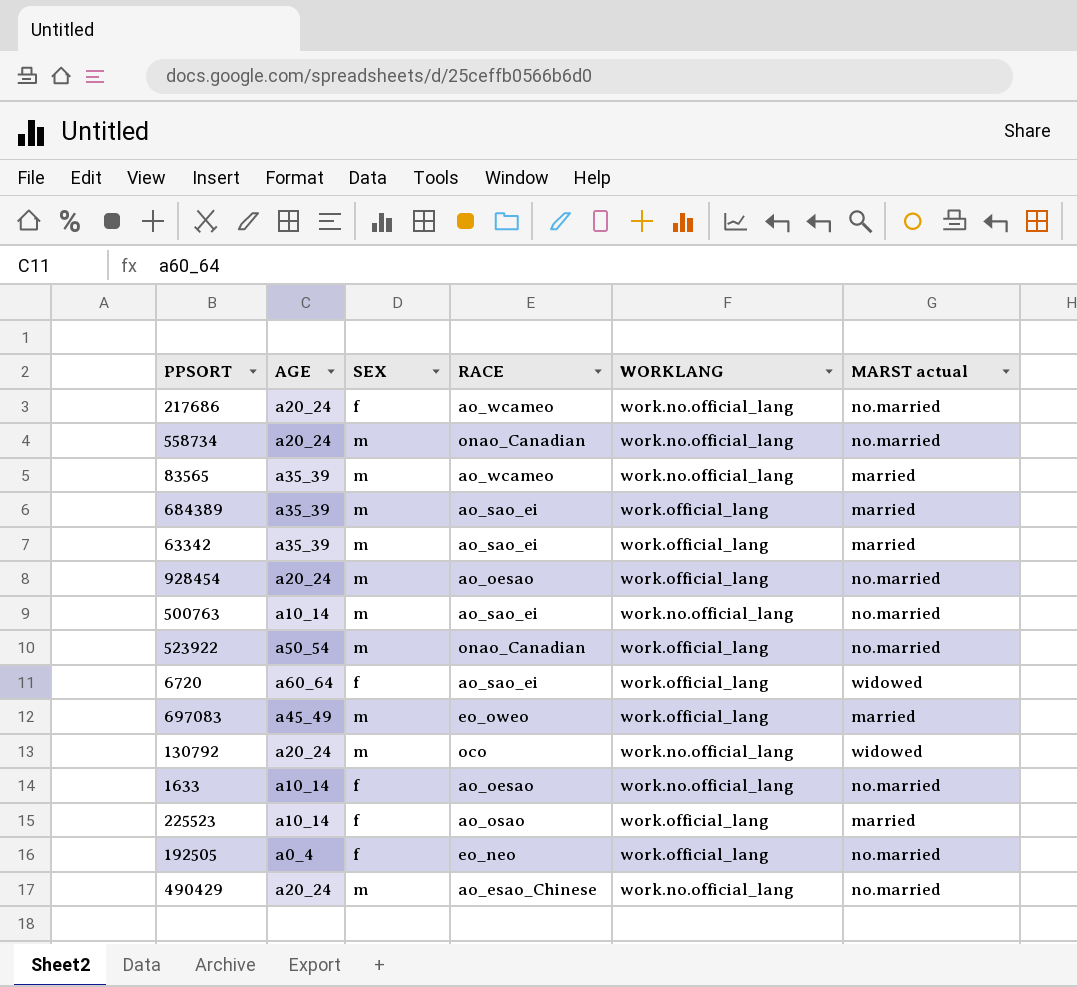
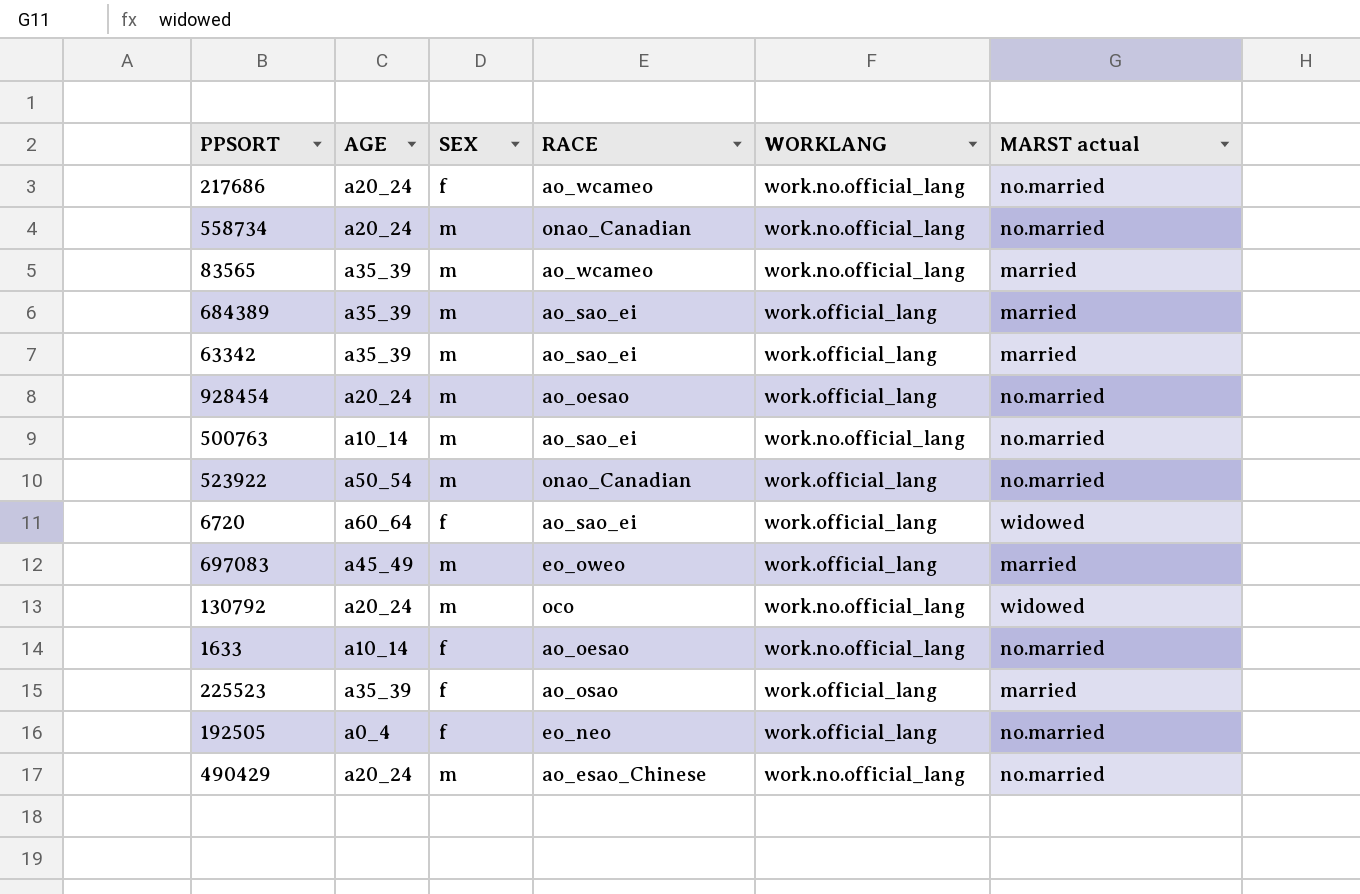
225523 | AGE: a10_14 -> a35_39

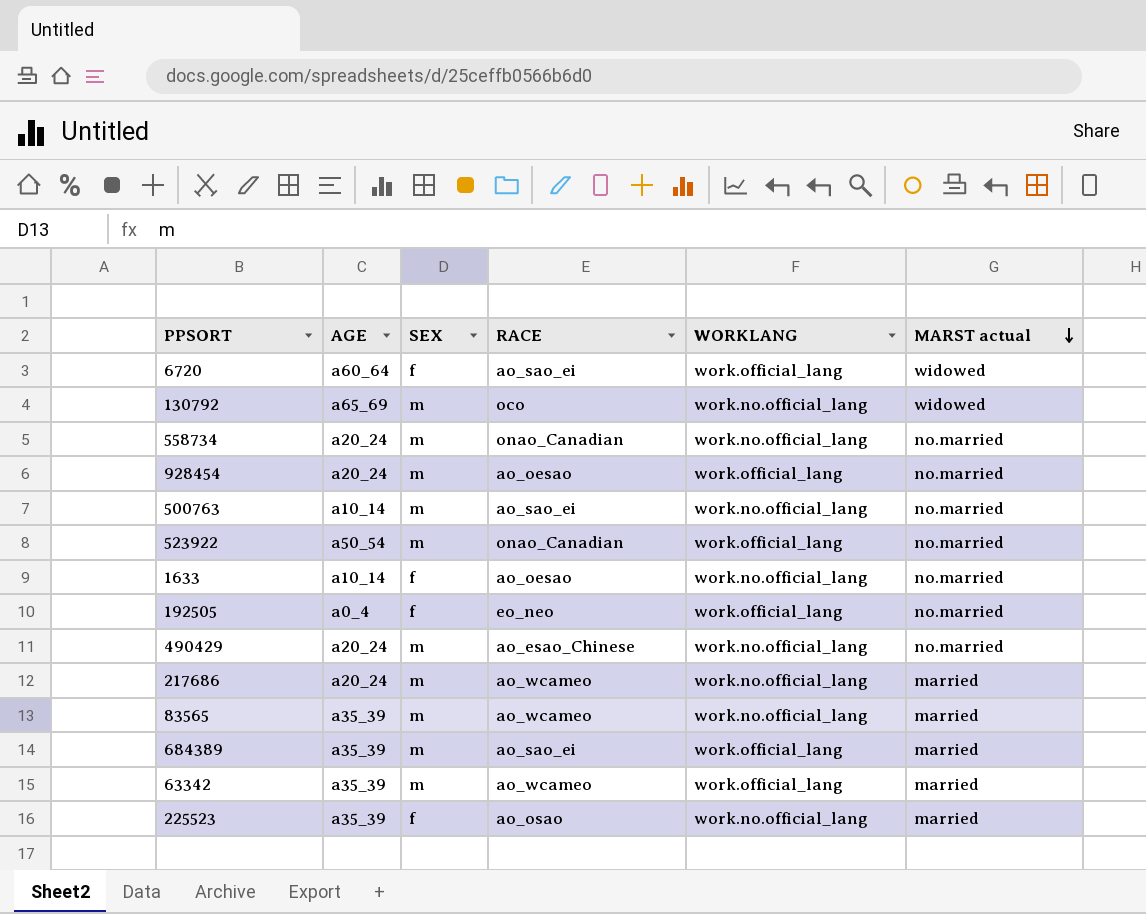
row order: none -> MARST actual descending
row 697083: a45_49 | m | eo_oweo | work.official_lang | married -> none
130792 | AGE: a20_24 -> a65_69
217686 | SEX: f -> m
217686 | MARST actual: no.married -> married
63342 | RACE: ao_sao_ei -> ao_wcameo
225523 | WORKLANG: work.official_lang -> work.no.official_lang

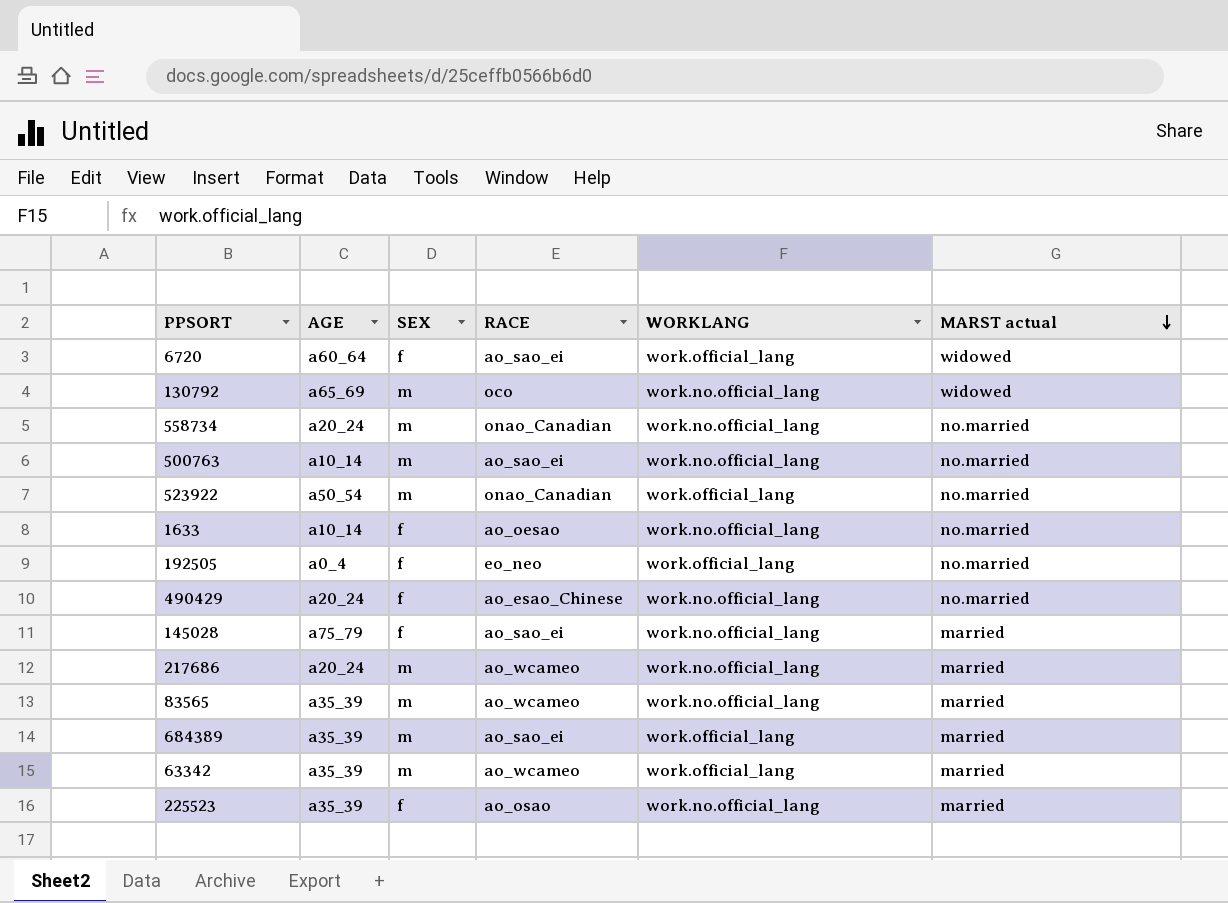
row 928454: a20_24 | m | ao_oesao | work.official_lang | no.married -> none
490429 | SEX: m -> f
row 145028: none -> a75_79 | f | ao_sao_ei | work.no.official_lang | married

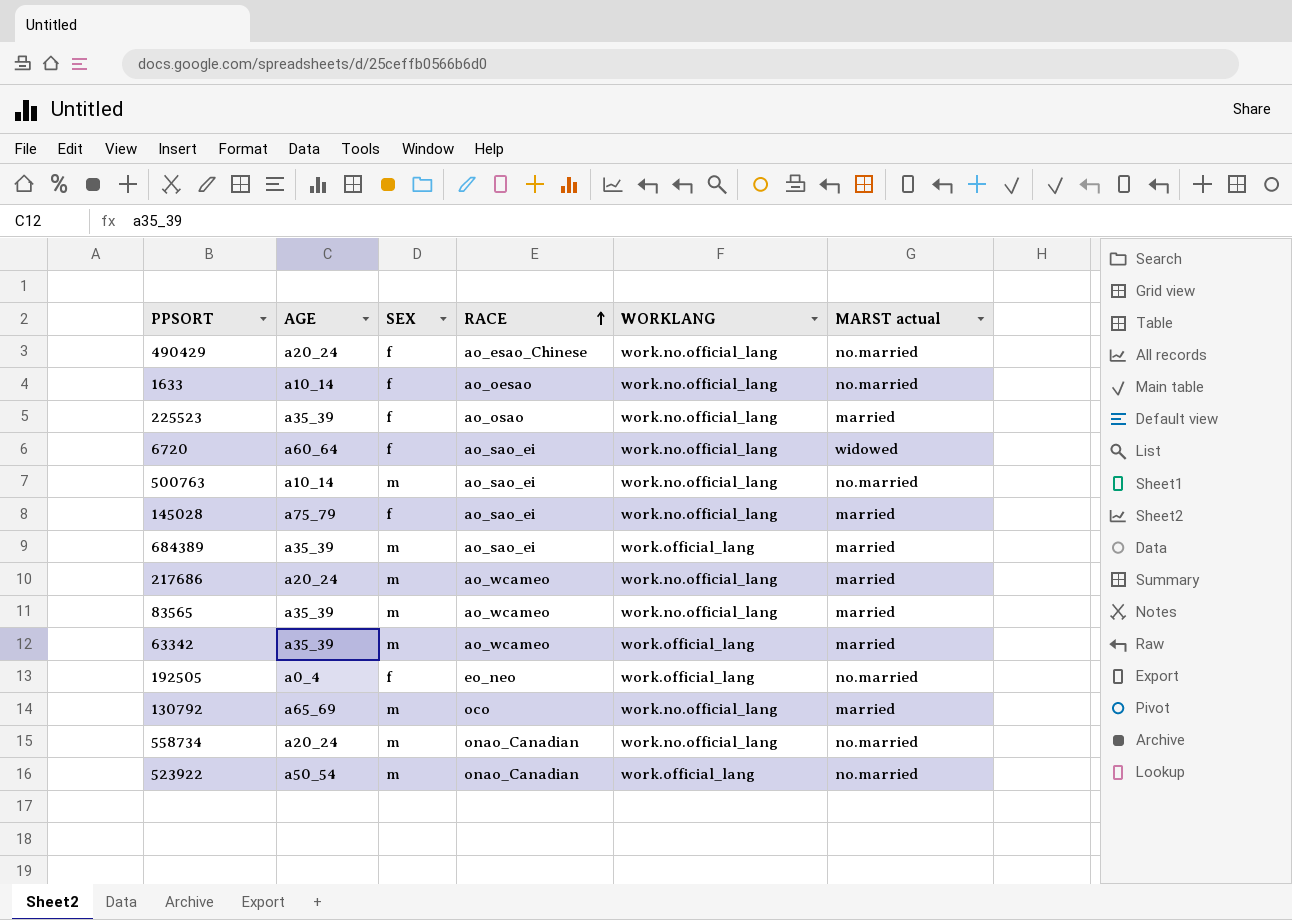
row order: MARST actual descending -> RACE ascending
6720 | WORKLANG: work.official_lang -> work.no.official_lang
130792 | MARST actual: widowed -> married

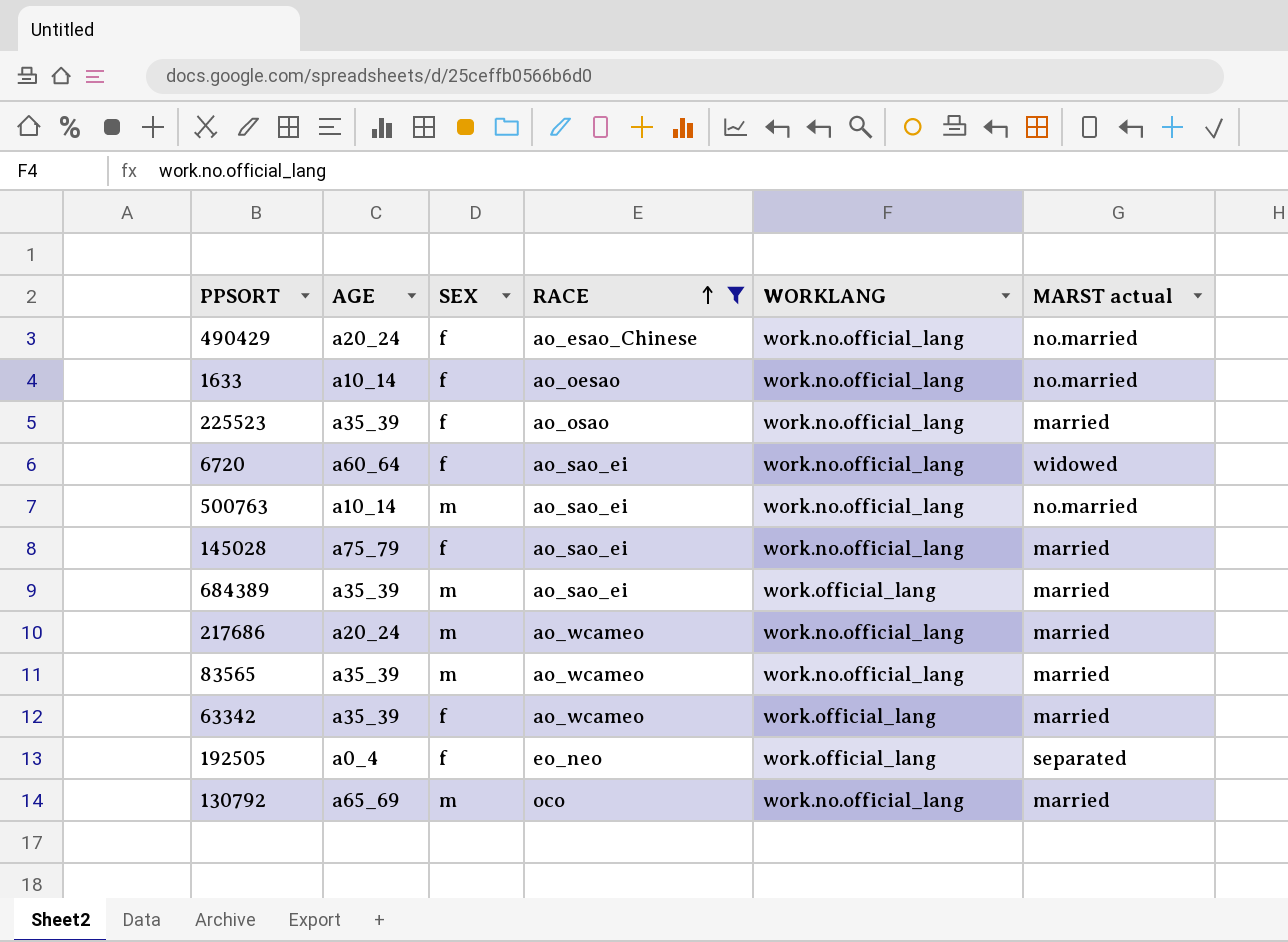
filter: none -> RACE != onao_Canadian
63342 | SEX: m -> f
192505 | MARST actual: no.married -> separated

